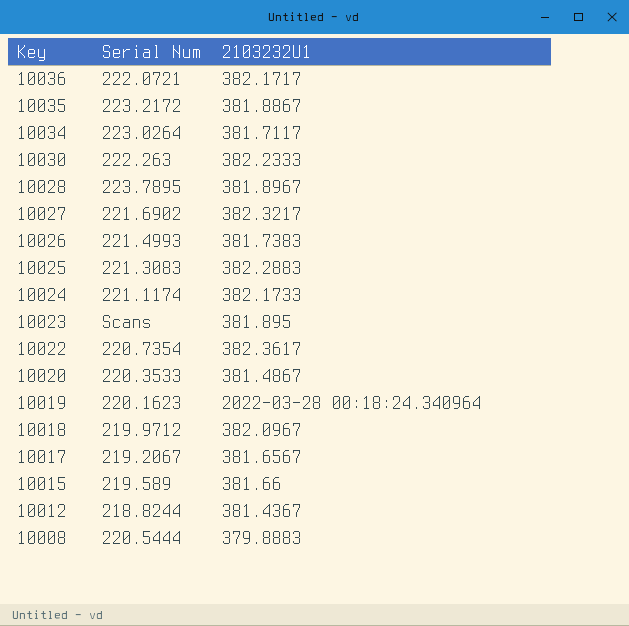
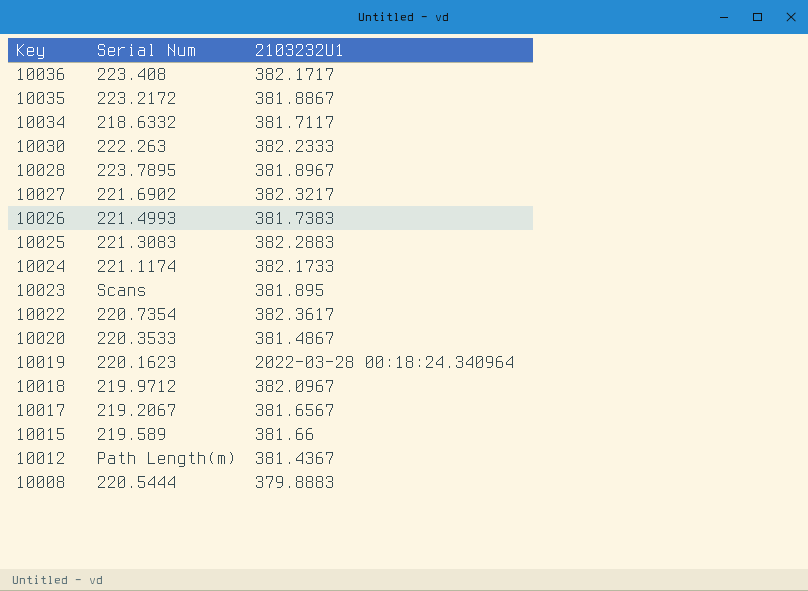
10036 | Serial Num: 222.0721 -> 223.408
10034 | Serial Num: 223.0264 -> 218.6332
10012 | Serial Num: 218.8244 -> Path Length(m)

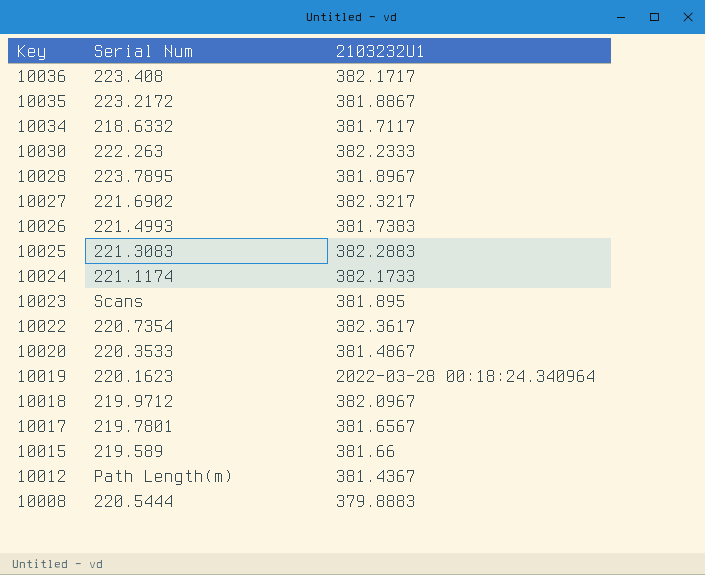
10017 | Serial Num: 219.2067 -> 219.7801

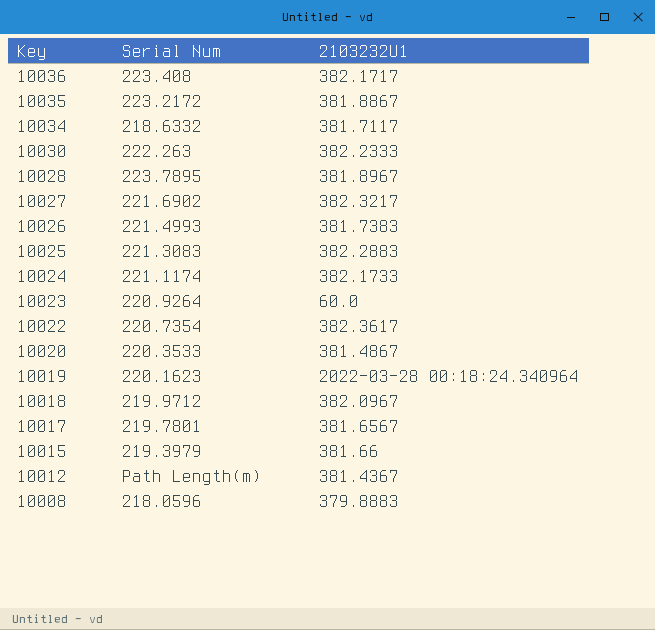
10023 | Serial Num: Scans -> 220.9264
10023 | 2103232U1: 381.895 -> 60.0
10015 | Serial Num: 219.589 -> 219.3979
10008 | Serial Num: 220.5444 -> 218.0596

